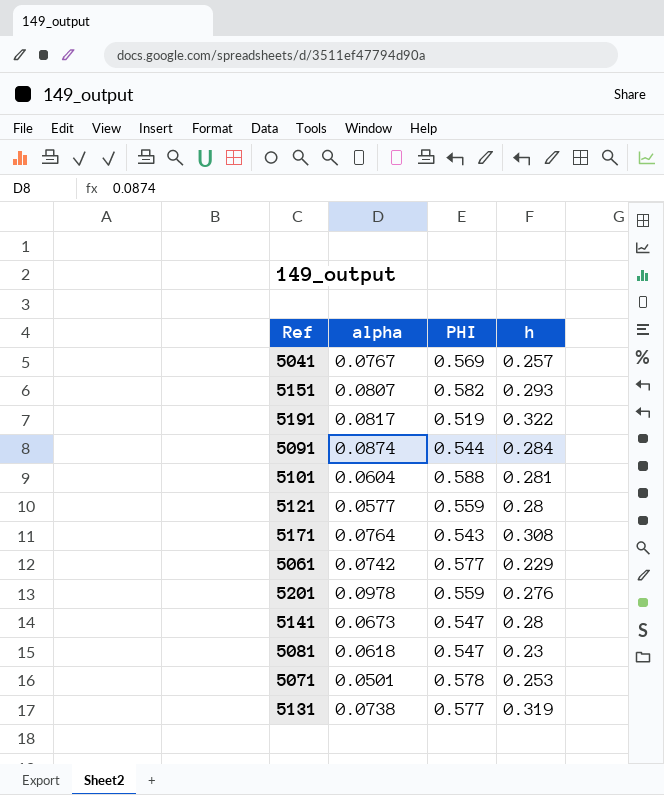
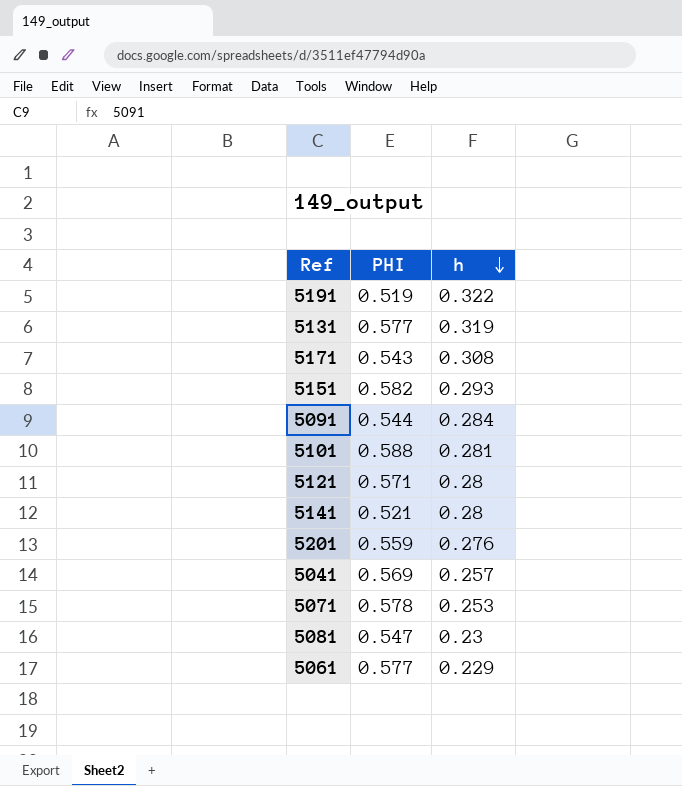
row order: none -> h descending
column alpha | position: 2 -> none
5121 | PHI: 0.559 -> 0.571
5141 | PHI: 0.547 -> 0.521

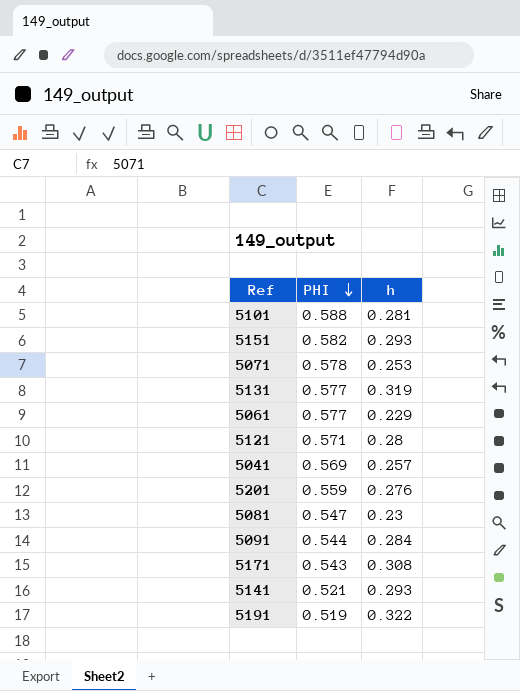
row order: h descending -> PHI descending
5141 | h: 0.28 -> 0.293

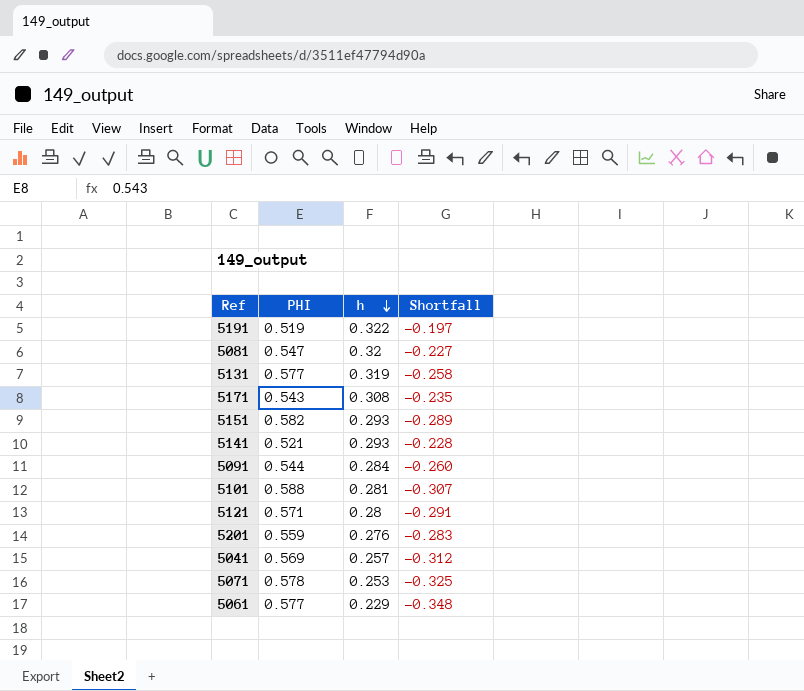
row order: PHI descending -> h descending
column Shortfall | formula: none -> [h] - [PHI]
5081 | h: 0.23 -> 0.32

